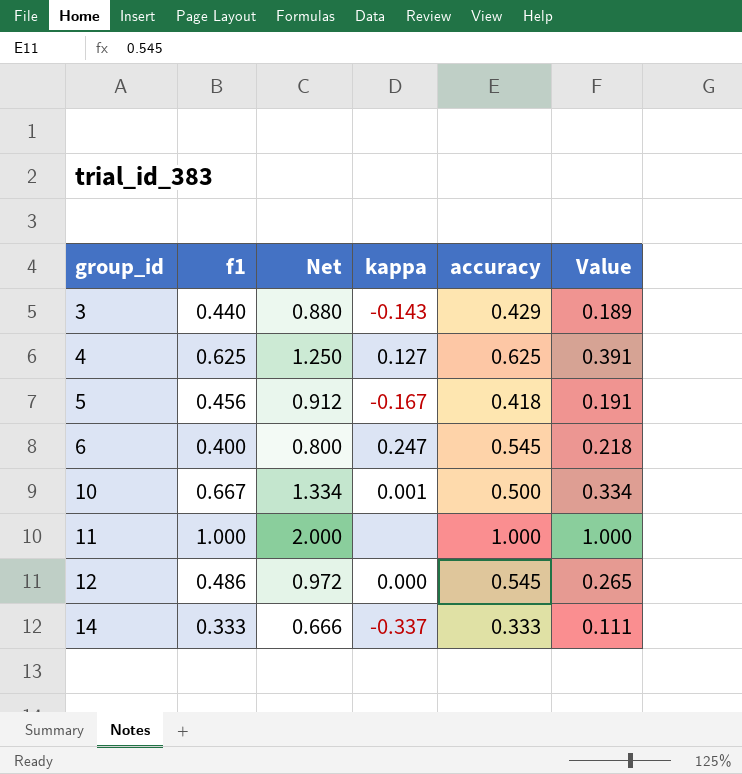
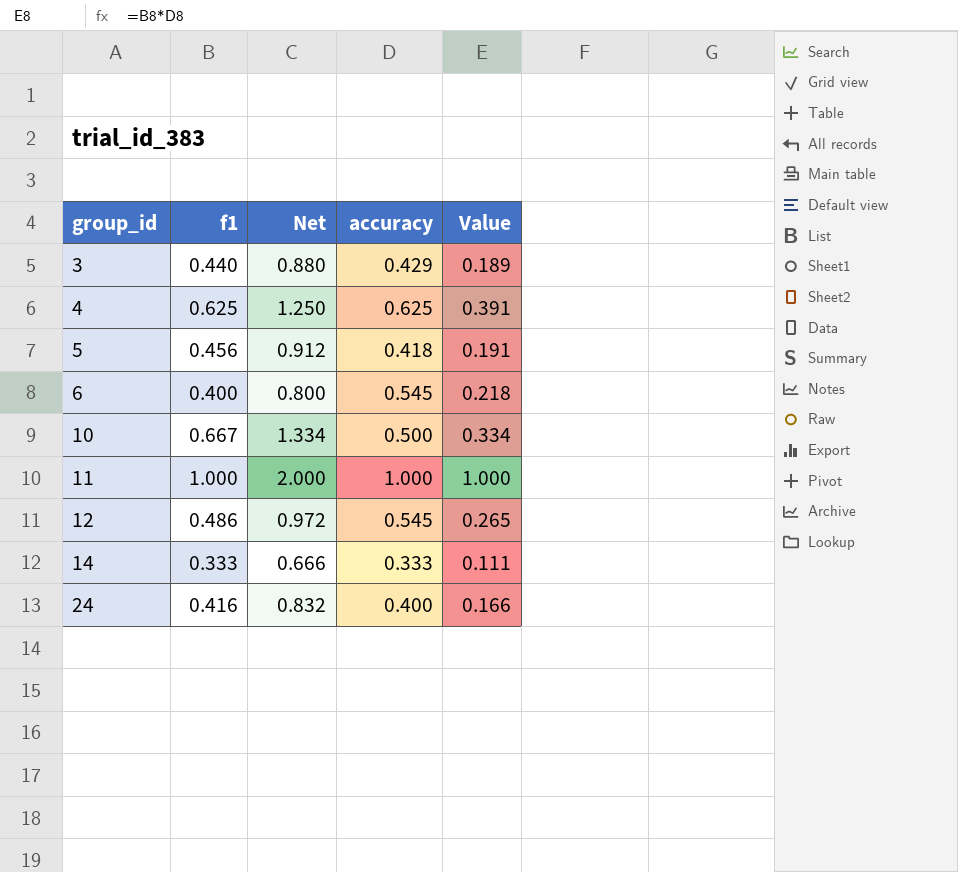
column kappa | position: 4 -> none
row 24: none -> 0.416 | 0.832 | 0.400 | 0.166

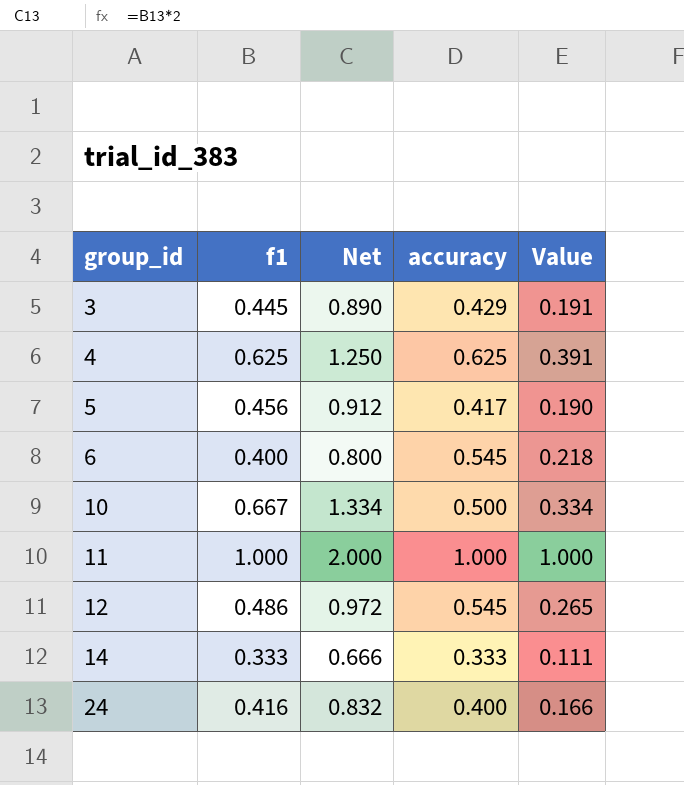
3 | f1: 0.440 -> 0.445
3 | Net: 0.880 -> 0.890
3 | Value: 0.189 -> 0.191
5 | accuracy: 0.418 -> 0.417
5 | Value: 0.191 -> 0.190

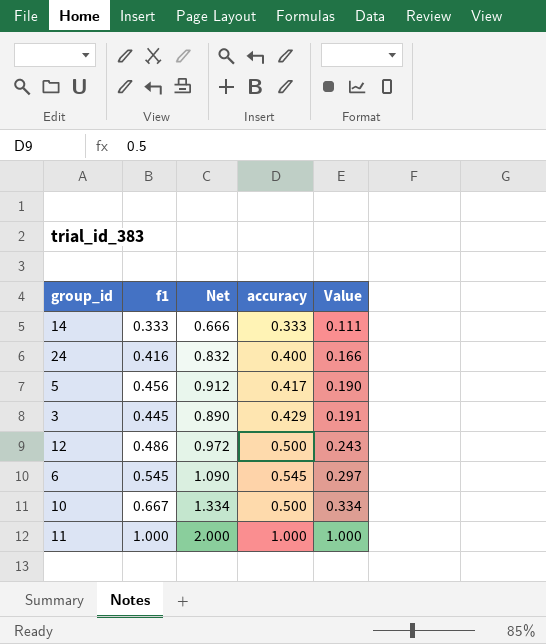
row order: group_id ascending -> Value ascending
row 4: 0.625 | 1.250 | 0.625 | 0.391 -> none
12 | accuracy: 0.545 -> 0.500
12 | Value: 0.265 -> 0.243
6 | f1: 0.400 -> 0.545
6 | Net: 0.800 -> 1.090
6 | Value: 0.218 -> 0.297

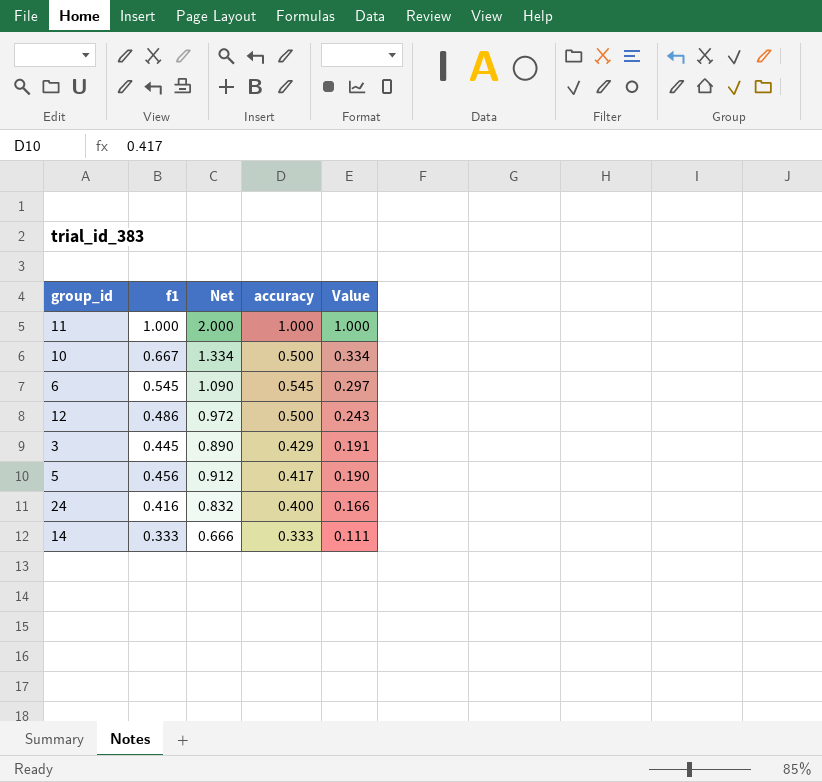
row order: Value ascending -> Value descending

